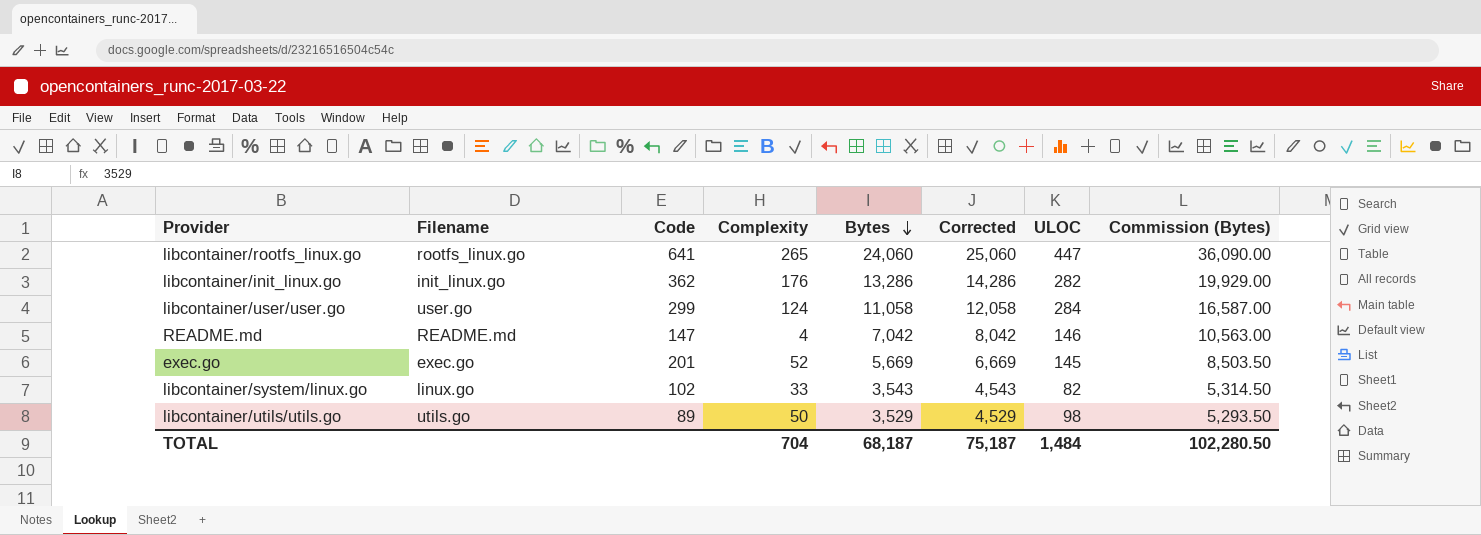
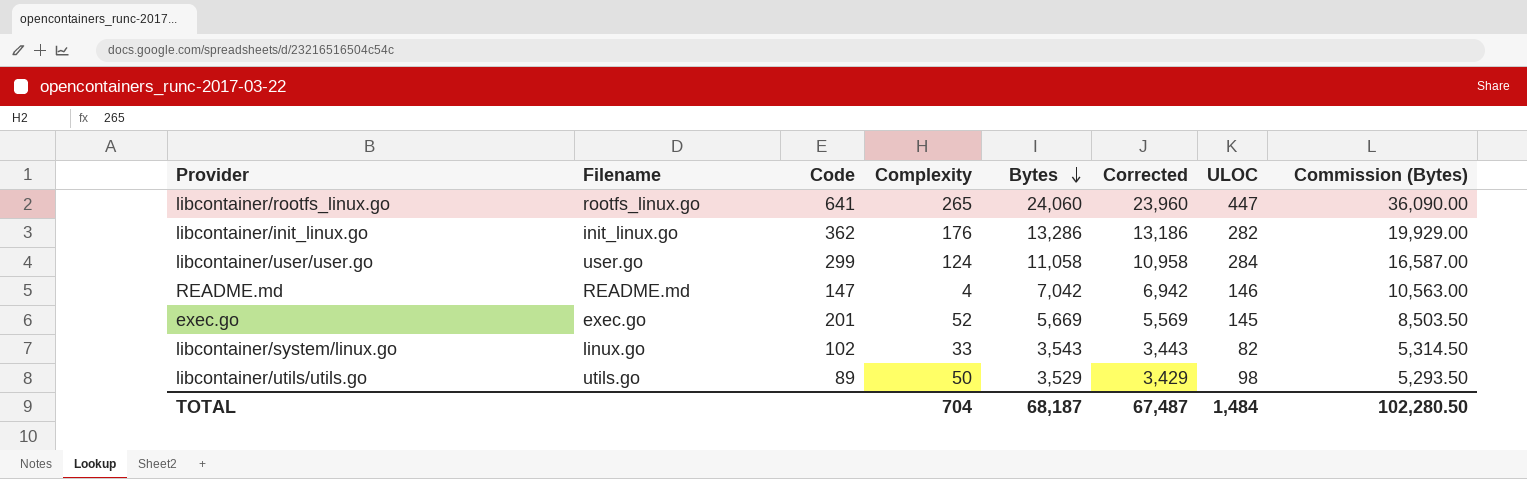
column Corrected | formula: [Bytes] + 1000 -> [Bytes] - 100
TOTAL | Corrected: 75,187 -> 67,487

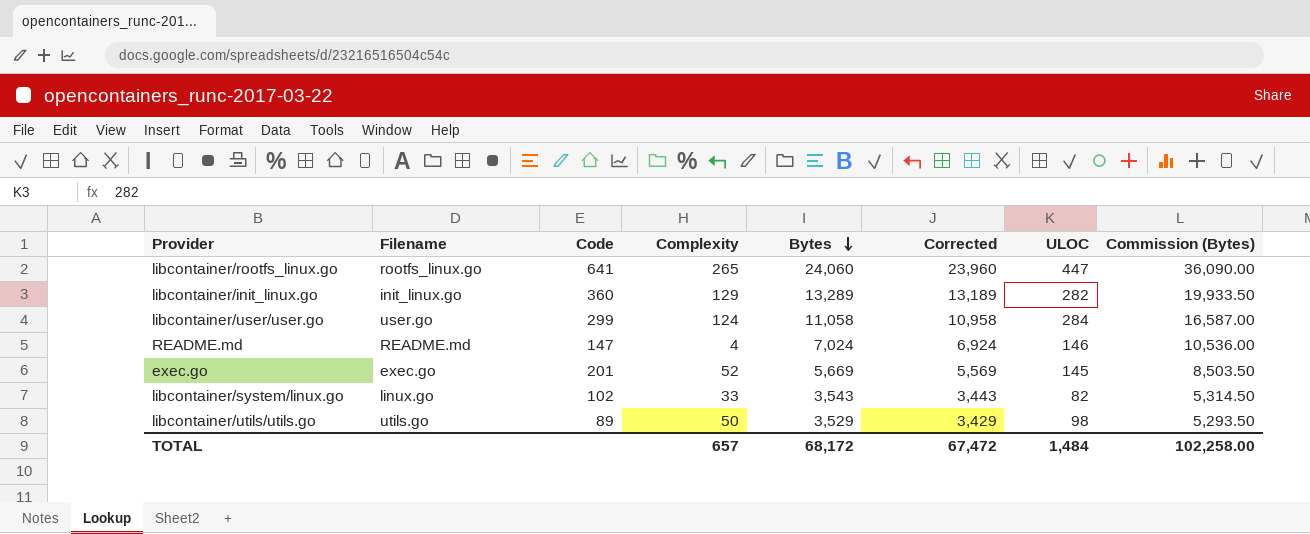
libcontainer/init_linux.go | Code: 362 -> 360
libcontainer/init_linux.go | Complexity: 176 -> 129
libcontainer/init_linux.go | Bytes: 13,286 -> 13,289
libcontainer/init_linux.go | Corrected: 13,186 -> 13,189
libcontainer/init_linux.go | Commission (Bytes): 19,929.00 -> 19,933.50
README.md | Bytes: 7,042 -> 7,024
README.md | Corrected: 6,942 -> 6,924
README.md | Commission (Bytes): 10,563.00 -> 10,536.00
TOTAL | Complexity: 704 -> 657
TOTAL | Bytes: 68,187 -> 68,172
TOTAL | Corrected: 67,487 -> 67,472
TOTAL | Commission (Bytes): 102,280.50 -> 102,258.00

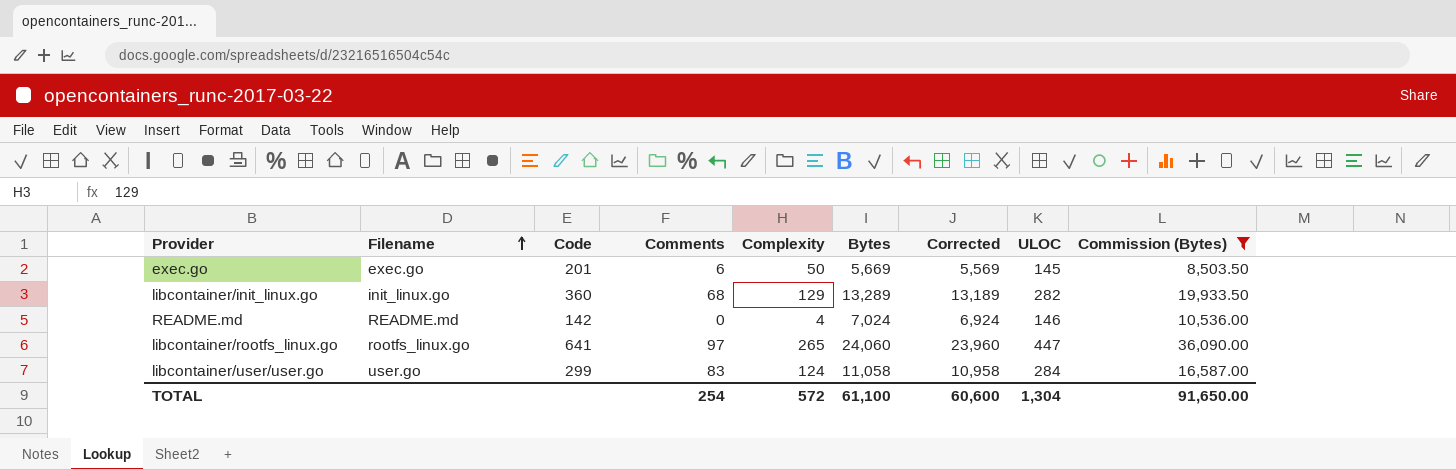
filter: none -> Commission (Bytes) >= 8,503.50
row order: Bytes descending -> Filename ascending
column Comments | position: none -> 4
exec.go | Complexity: 52 -> 50
README.md | Code: 147 -> 142
TOTAL | Complexity: 657 -> 572
TOTAL | Bytes: 68,172 -> 61,100
TOTAL | Corrected: 67,472 -> 60,600
TOTAL | ULOC: 1,484 -> 1,304
TOTAL | Commission (Bytes): 102,258.00 -> 91,650.00

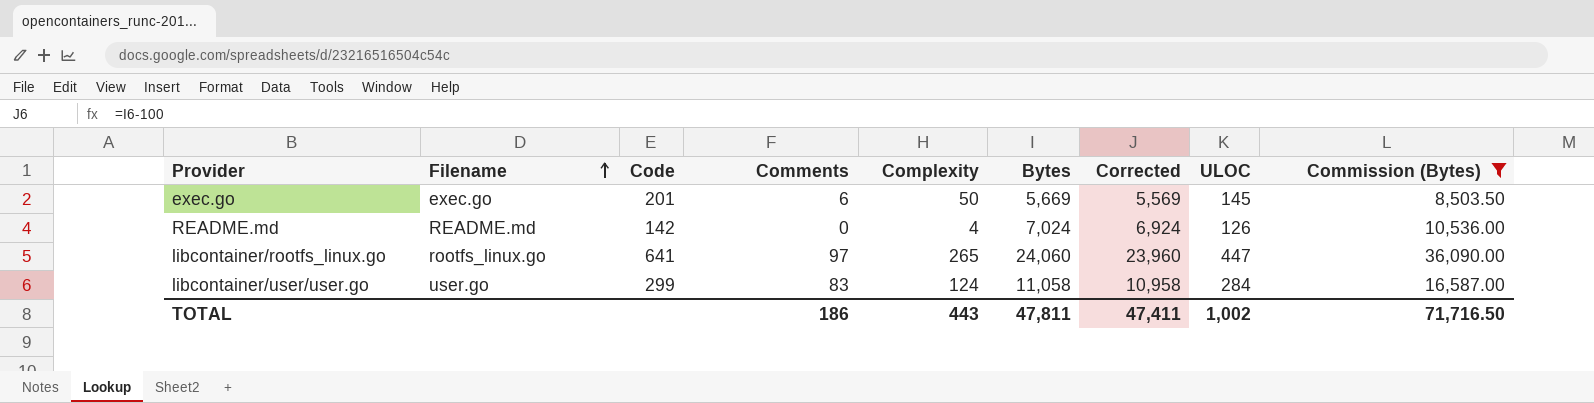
row libcontainer/init_linux.go: init_linux.go | 360 | 68 | 129 | 13,289 | 13,189 | 282 | 19,933.50 -> none
README.md | ULOC: 146 -> 126
TOTAL | Comments: 254 -> 186
TOTAL | Complexity: 572 -> 443
TOTAL | Bytes: 61,100 -> 47,811
TOTAL | Corrected: 60,600 -> 47,411
TOTAL | ULOC: 1,304 -> 1,002
TOTAL | Commission (Bytes): 91,650.00 -> 71,716.50

